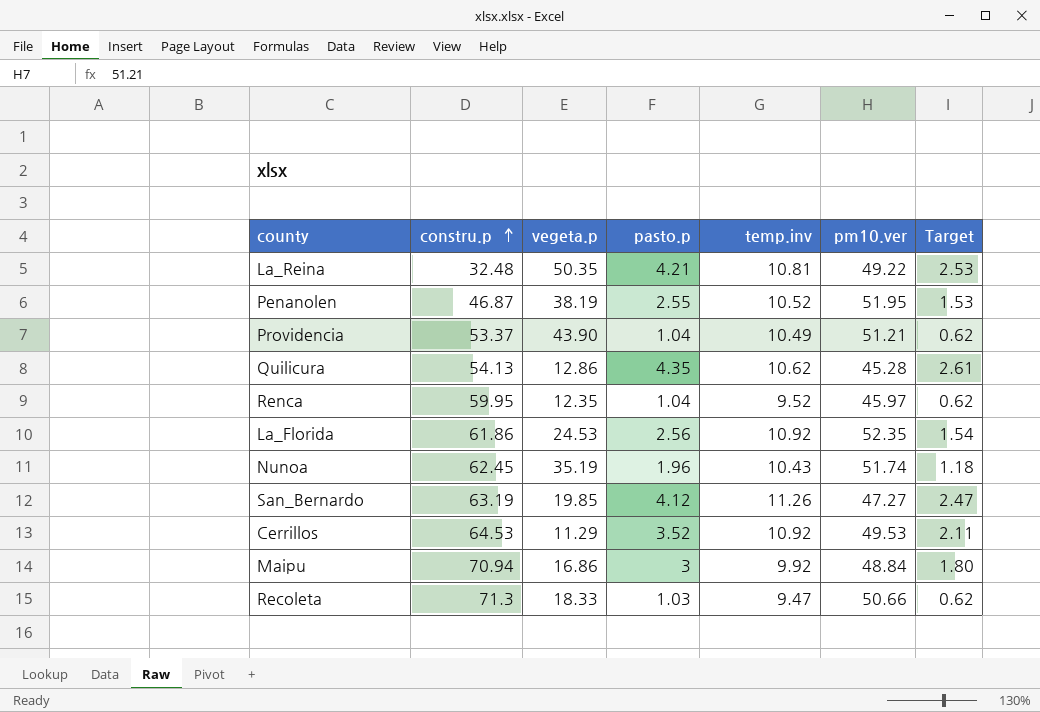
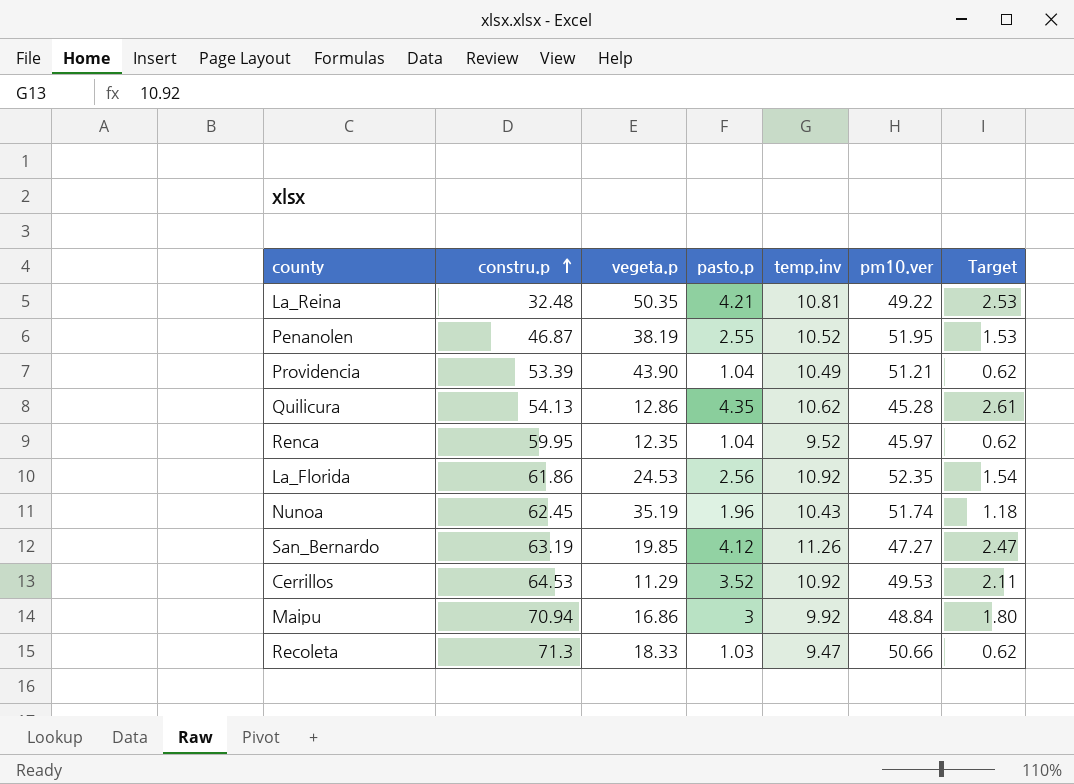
Providencia | constru.p: 53.37 -> 53.39

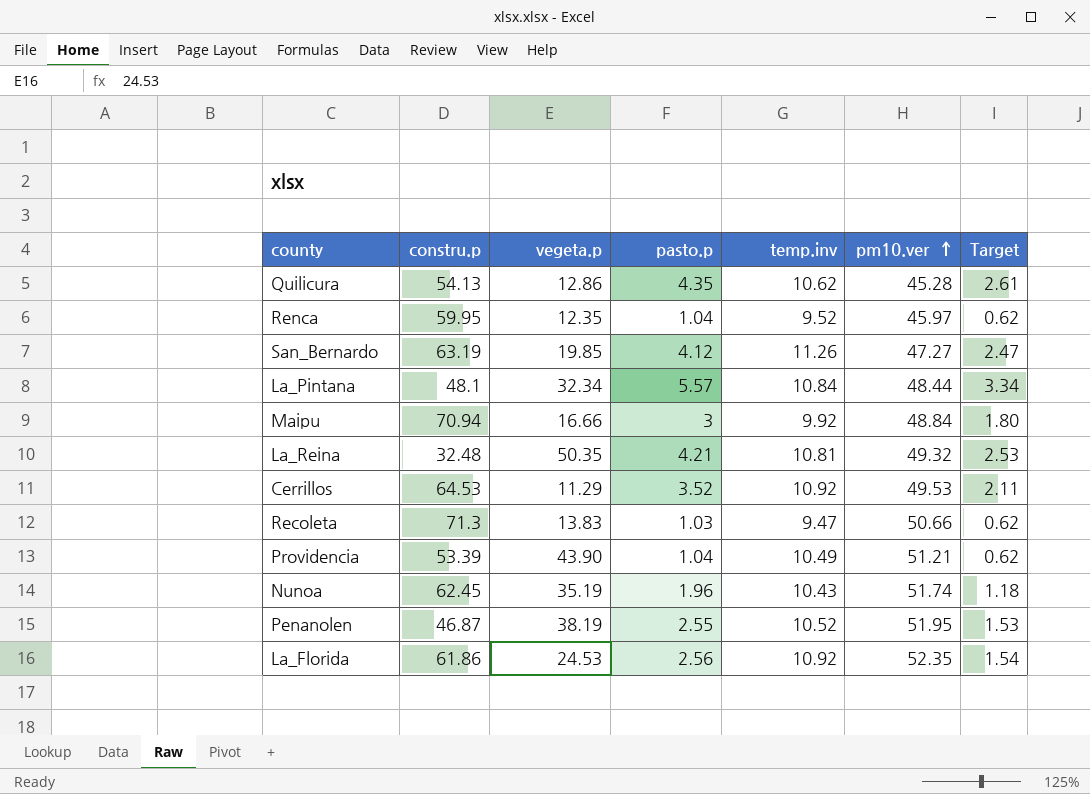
row order: constru.p ascending -> pm10.ver ascending
row La_Pintana: none -> 48.1 | 32.34 | 5.57 | 10.84 | 48.44 | 3.34
Maipu | vegeta.p: 16.86 -> 16.66
La_Reina | pm10.ver: 49.22 -> 49.32
Recoleta | vegeta.p: 18.33 -> 13.83

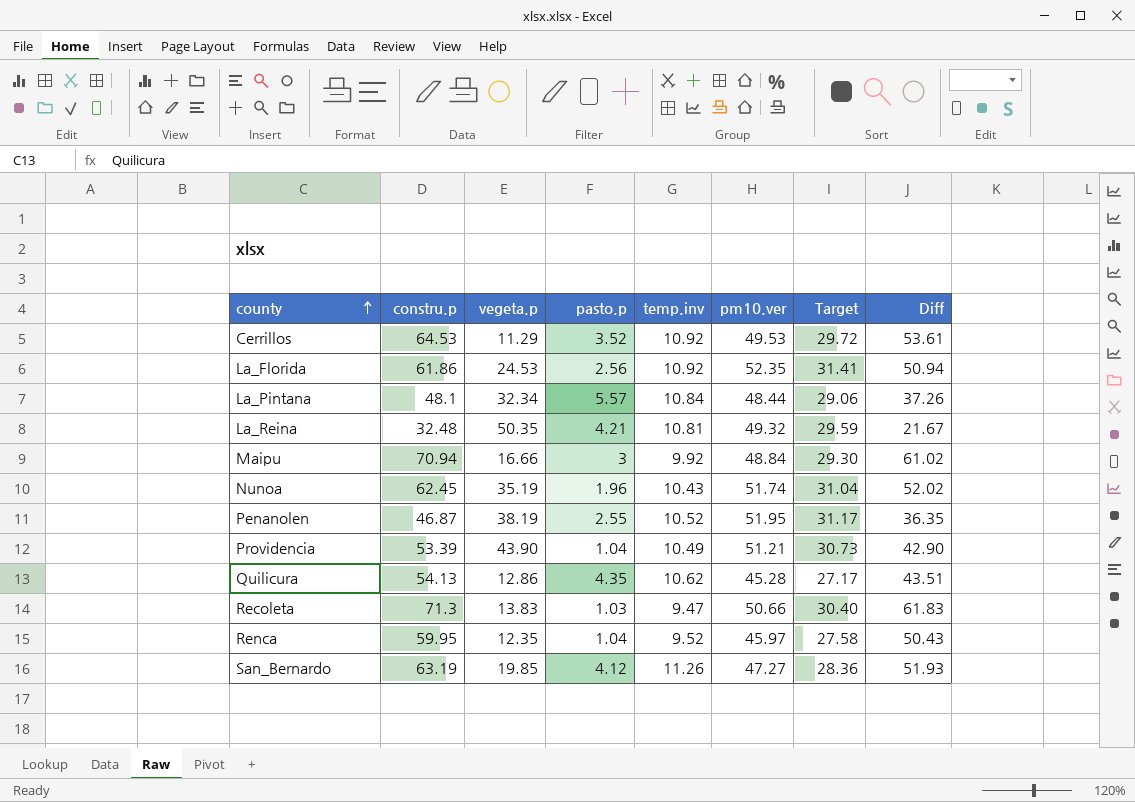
row order: pm10.ver ascending -> county ascending
column Target | formula: [pasto.p] * 0.6 -> [pm10.ver] * 0.6
column Diff | formula: none -> [constru.p] - [temp.inv]

